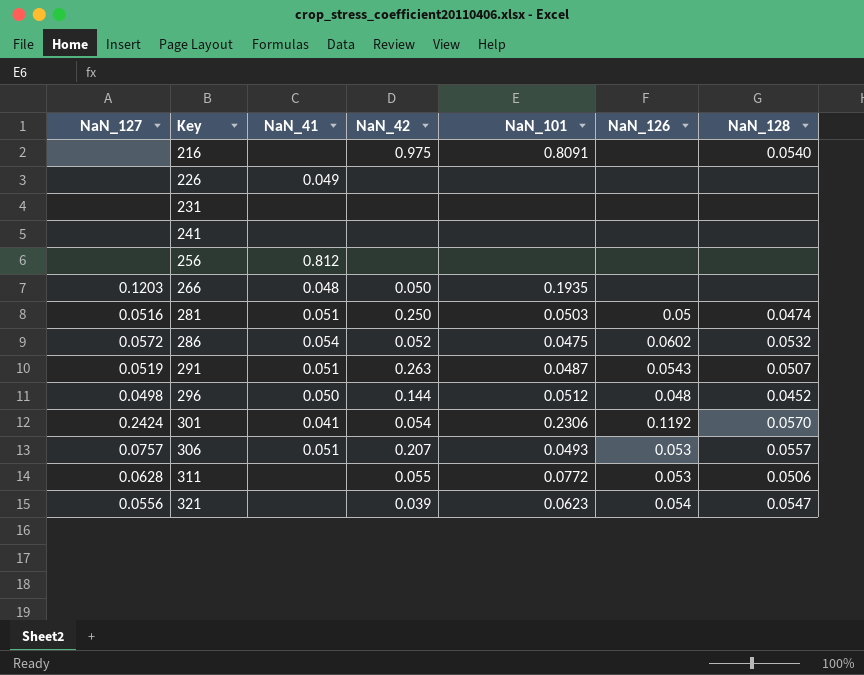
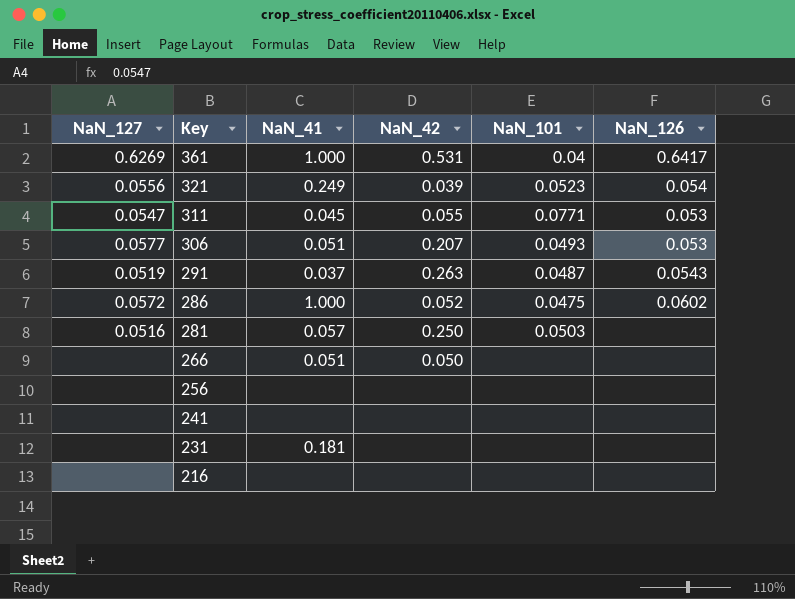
row order: Key ascending -> Key descending
column NaN_128 | position: 7 -> none
row 226: none | 0.049 | none | none | none | none -> none
row 296: 0.0498 | 0.050 | 0.144 | 0.0512 | 0.048 | 0.0452 -> none
row 301: 0.2424 | 0.041 | 0.054 | 0.2306 | 0.1192 | 0.0570 -> none
row 361: none -> 0.6269 | 1.000 | 0.531 | 0.04 | 0.6417
321 | NaN_41: none -> 0.249
321 | NaN_101: 0.0623 -> 0.0523
311 | NaN_127: 0.0628 -> 0.0547
311 | NaN_41: none -> 0.045
311 | NaN_101: 0.0772 -> 0.0771
306 | NaN_127: 0.0757 -> 0.0577
291 | NaN_41: 0.051 -> 0.037
286 | NaN_41: 0.054 -> 1.000
281 | NaN_41: 0.051 -> 0.057
281 | NaN_126: 0.05 -> none
266 | NaN_127: 0.1203 -> none
266 | NaN_41: 0.048 -> 0.051
266 | NaN_101: 0.1935 -> none
256 | NaN_41: 0.812 -> none
231 | NaN_41: none -> 0.181
216 | NaN_42: 0.975 -> none
216 | NaN_101: 0.8091 -> none

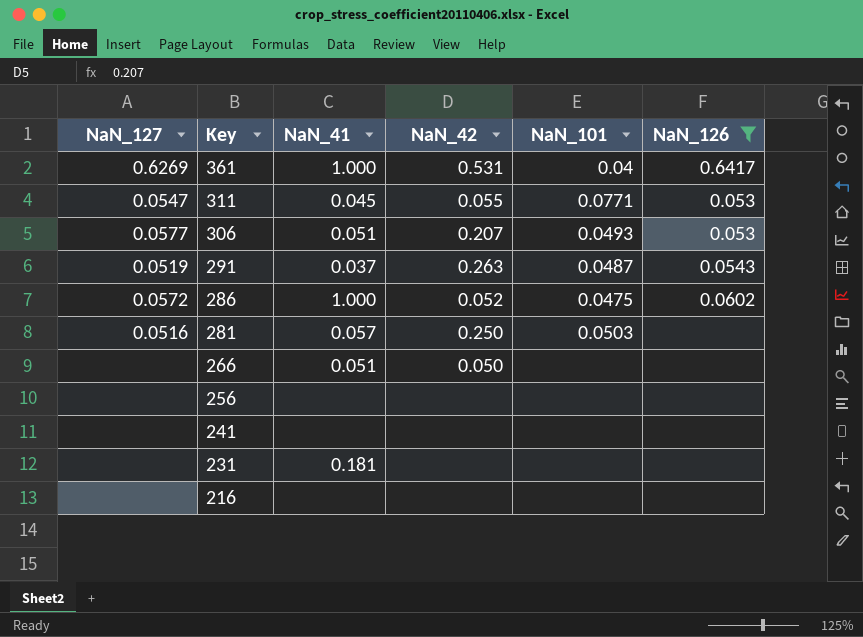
filter: none -> NaN_126 != 0.054

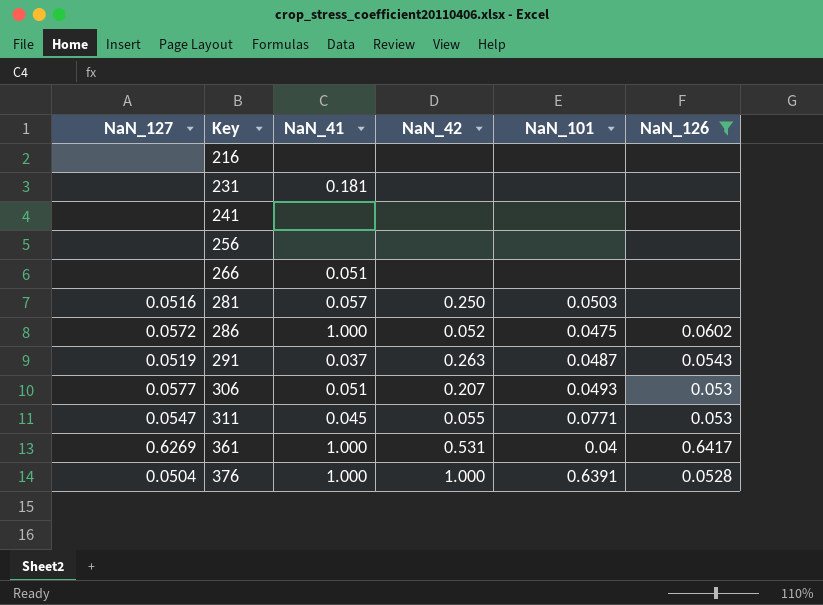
row order: Key descending -> Key ascending
266 | NaN_42: 0.050 -> none
row 376: none -> 0.0504 | 1.000 | 1.000 | 0.6391 | 0.0528

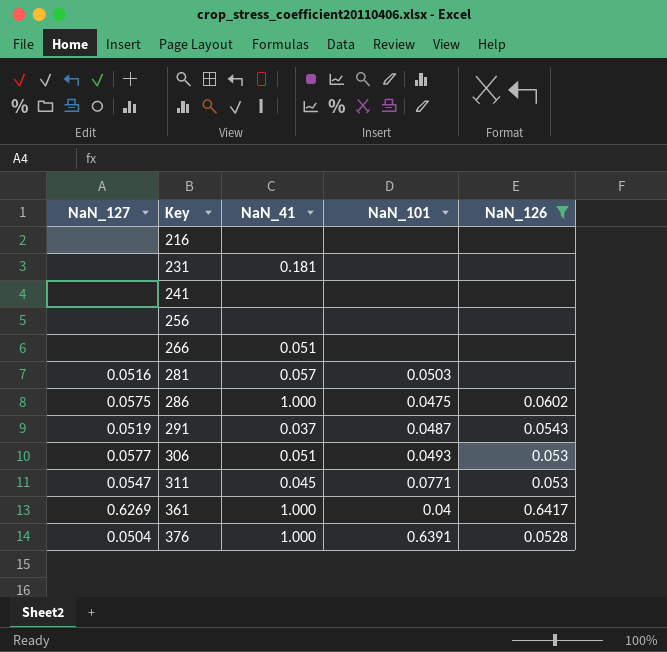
column NaN_42 | position: 4 -> none
286 | NaN_127: 0.0572 -> 0.0575

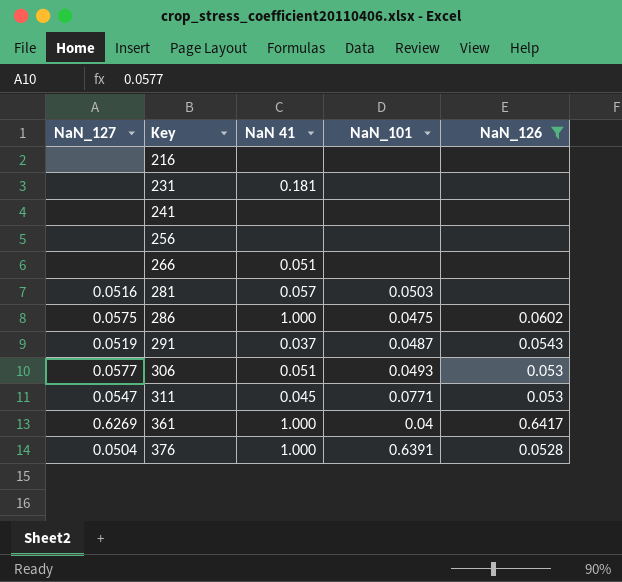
column name: NaN_41 -> NaN 41

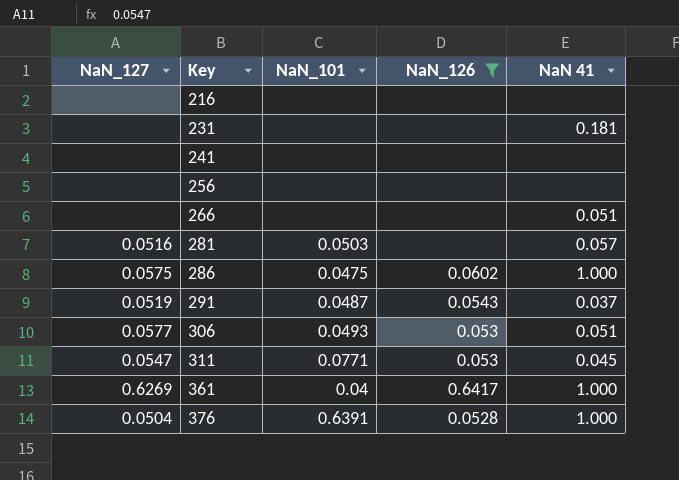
column NaN 41 | position: 3 -> 5

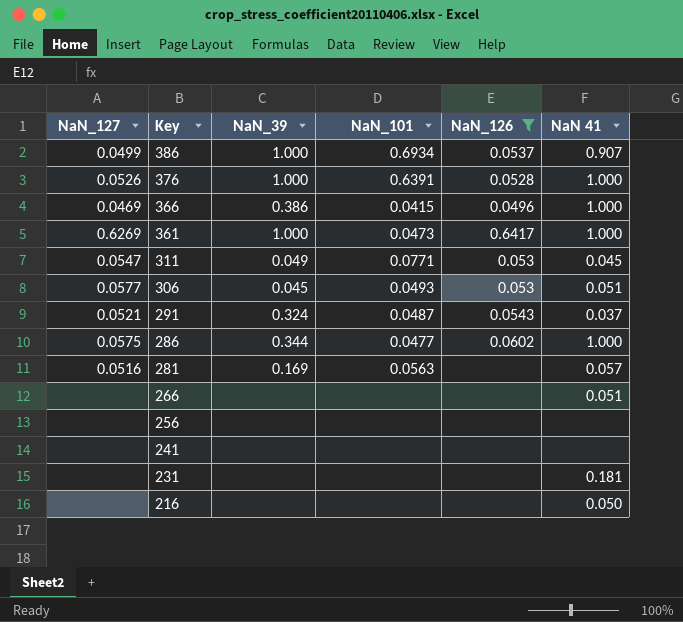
row order: Key ascending -> Key descending
column NaN_39 | position: none -> 3
row 386: none -> 0.0499 | 1.000 | 0.6934 | 0.0537 | 0.907
376 | NaN_127: 0.0504 -> 0.0526
row 366: none -> 0.0469 | 0.386 | 0.0415 | 0.0496 | 1.000
361 | NaN_101: 0.04 -> 0.0473
291 | NaN_127: 0.0519 -> 0.0521
286 | NaN_101: 0.0475 -> 0.0477
281 | NaN_101: 0.0503 -> 0.0563
216 | NaN 41: none -> 0.050

